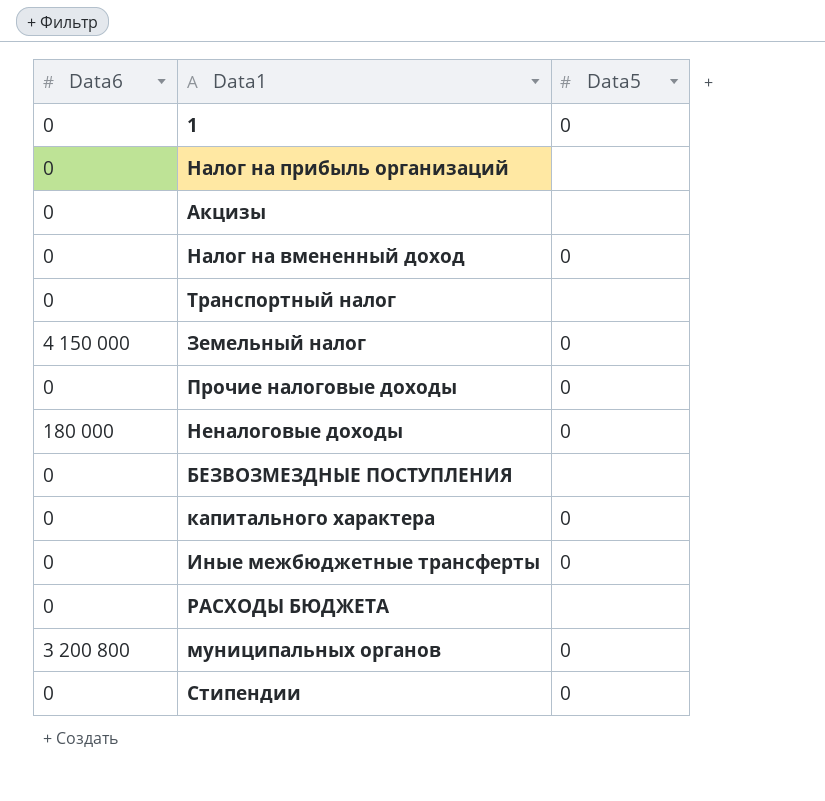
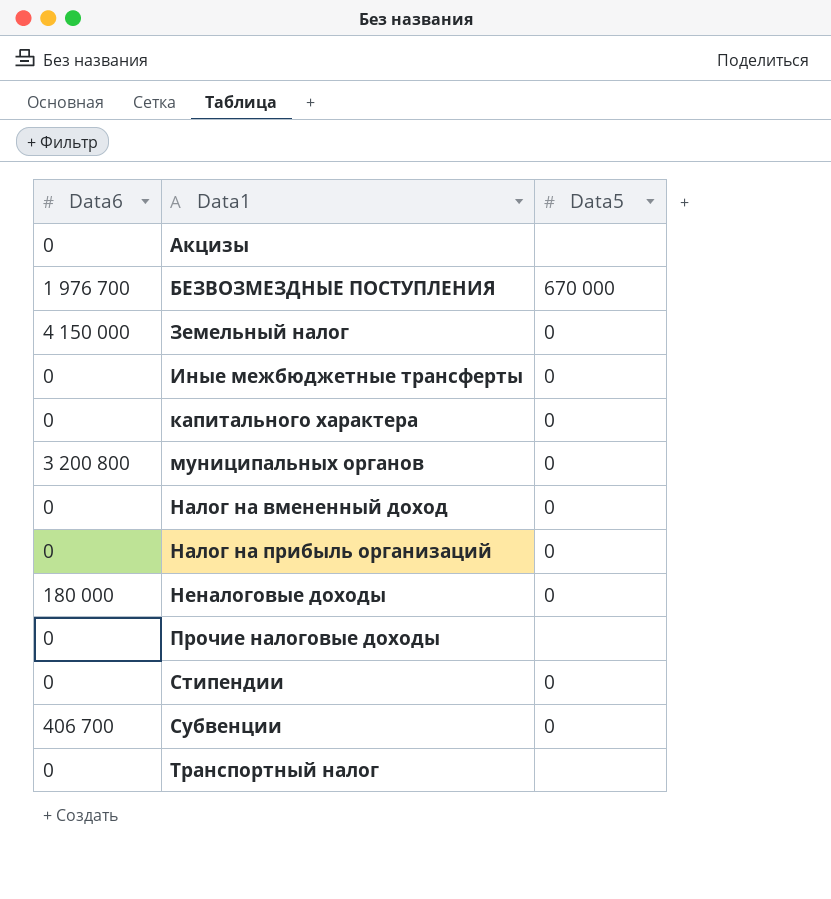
row order: none -> Data1 ascending
row 1: 0 | 0 -> none
row РАСХОДЫ БЮДЖЕТА: 0 | none -> none
БЕЗВОЗМЕЗДНЫЕ ПОСТУПЛЕНИЯ | Data6: 0 -> 1 976 700
БЕЗВОЗМЕЗДНЫЕ ПОСТУПЛЕНИЯ | Data5: none -> 670 000
Налог на прибыль организаций | Data5: none -> 0
Прочие налоговые доходы | Data5: 0 -> none
row Субвенции: none -> 406 700 | 0

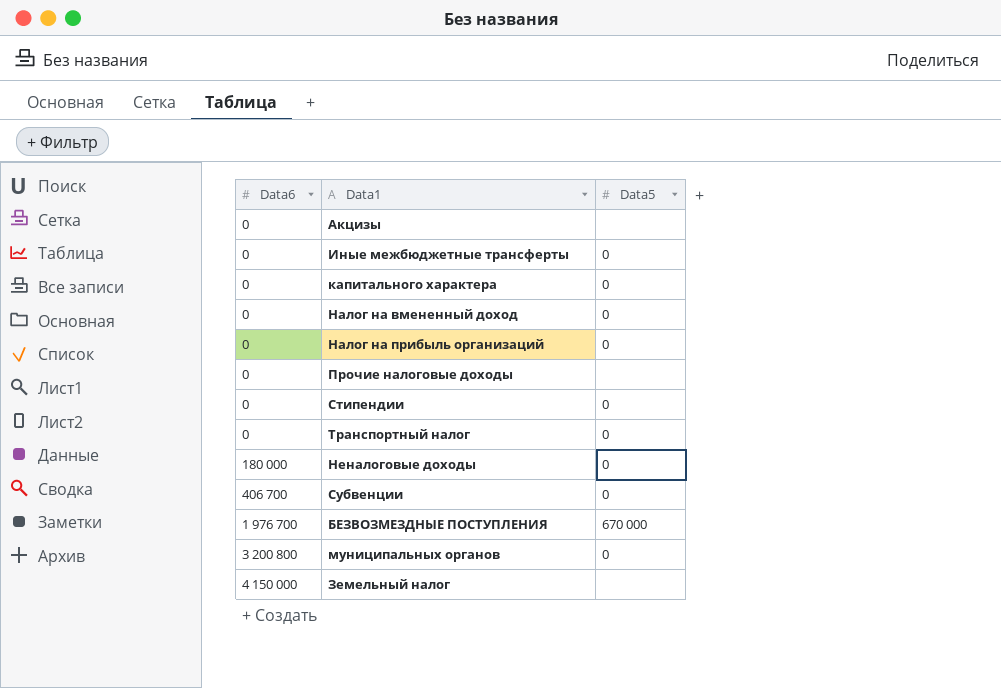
row order: Data1 ascending -> Data6 ascending
Транспортный налог | Data5: none -> 0
Земельный налог | Data5: 0 -> none

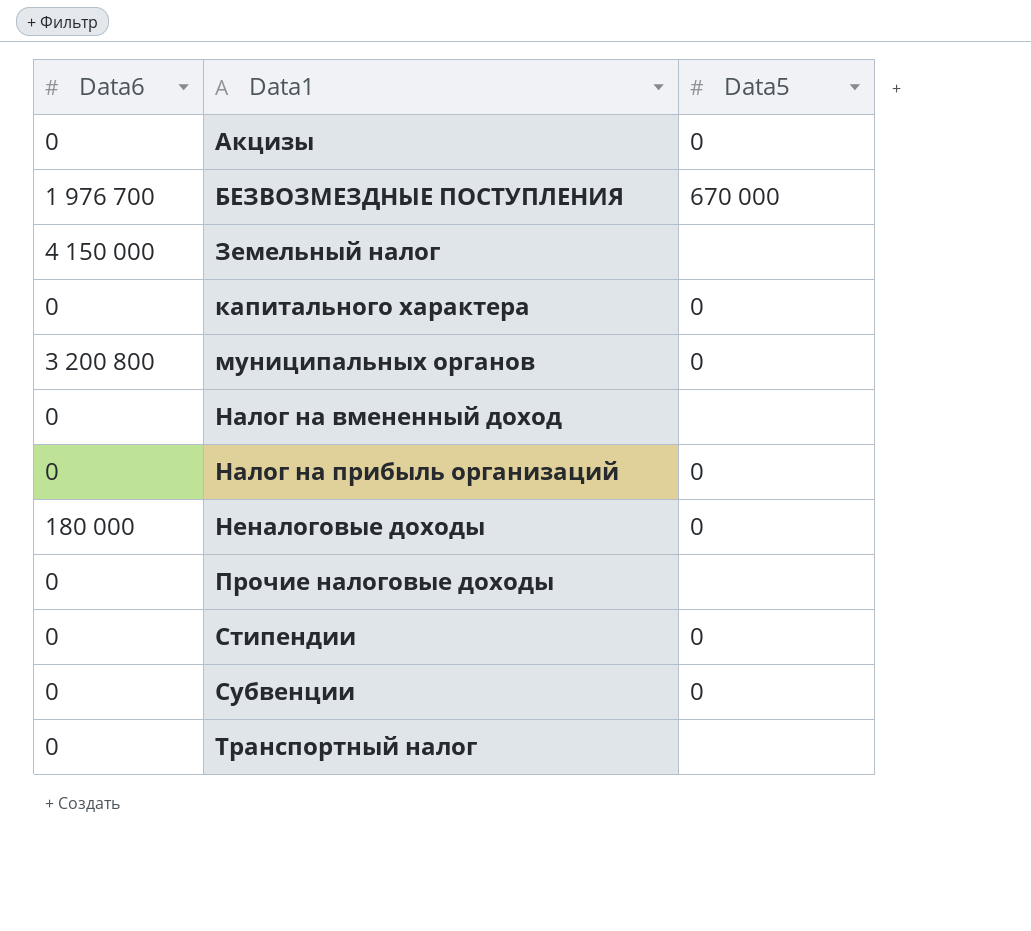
row order: Data6 ascending -> Data1 ascending
row Иные межбюджетные трансферты: 0 | 0 -> none
Акцизы | Data5: none -> 0
Налог на вмененный доход | Data5: 0 -> none
Субвенции | Data6: 406 700 -> 0
Транспортный налог | Data5: 0 -> none

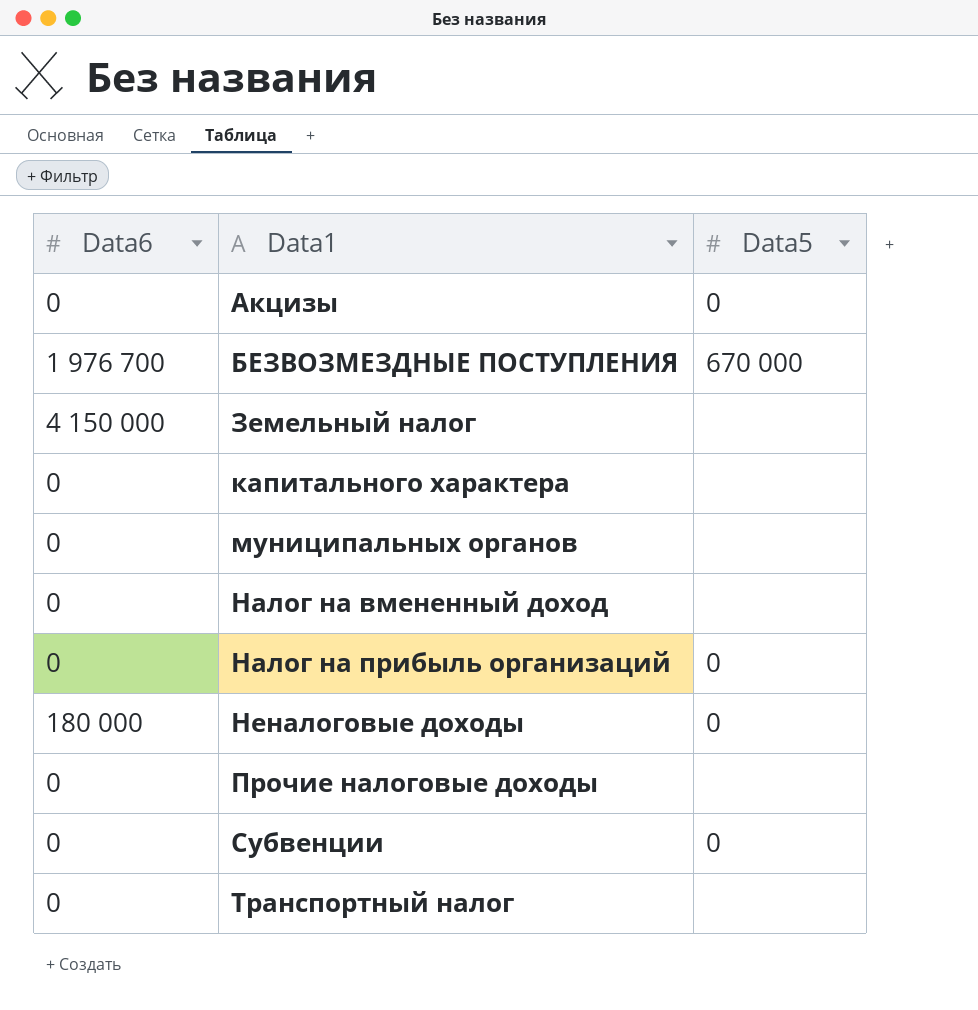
row Стипендии: 0 | 0 -> none
капитального характера | Data5: 0 -> none
муниципальных органов | Data6: 3 200 800 -> 0
муниципальных органов | Data5: 0 -> none

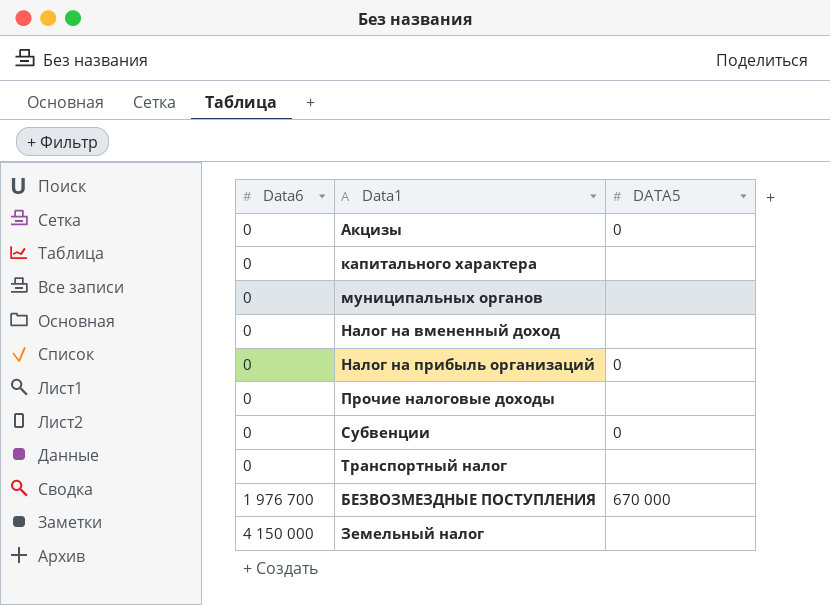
row order: Data1 ascending -> Data6 ascending
column name: Data5 -> DATA5
row Неналоговые доходы: 180 000 | 0 -> none

